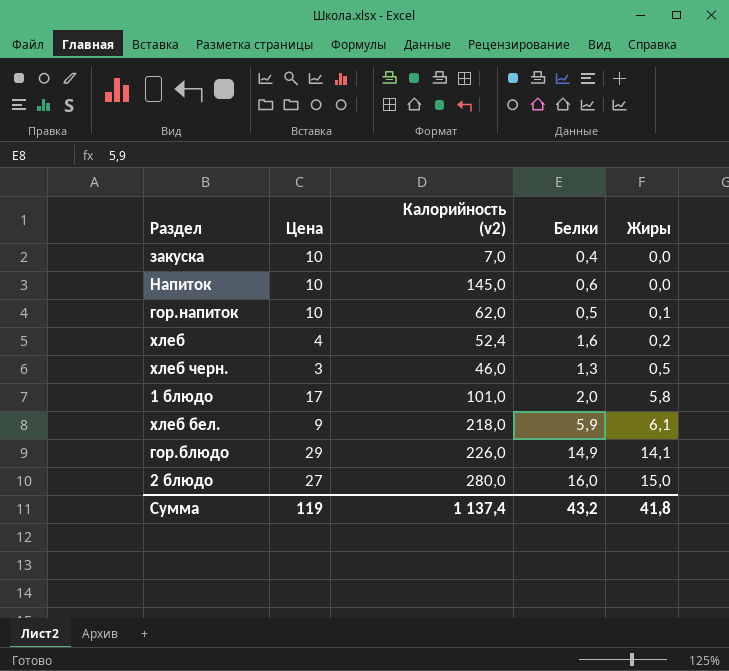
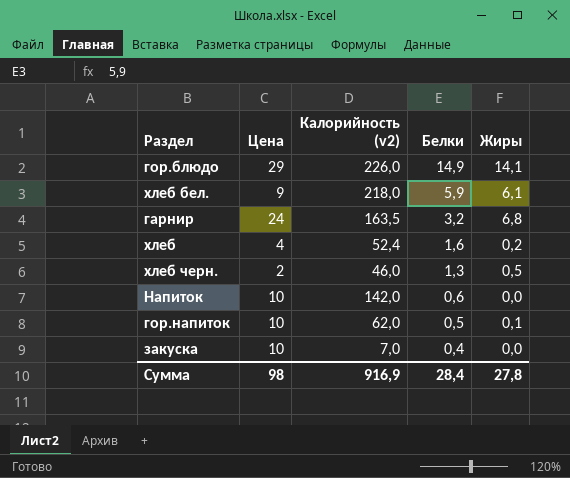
row order: Жиры ascending -> Белки descending
row 1 блюдо: 17 | 101,0 | 2,0 | 5,8 -> none
row 2 блюдо: 27 | 280,0 | 16,0 | 15,0 -> none
row гарнир: none -> 24 | 163,5 | 3,2 | 6,8
хлеб черн. | Цена: 3 -> 2
Напиток | Калорийность (v2): 145,0 -> 142,0
Сумма | Цена: 119 -> 98
Сумма | Калорийность (v2): 1 137,4 -> 916,9
Сумма | Белки: 43,2 -> 28,4
Сумма | Жиры: 41,8 -> 27,8

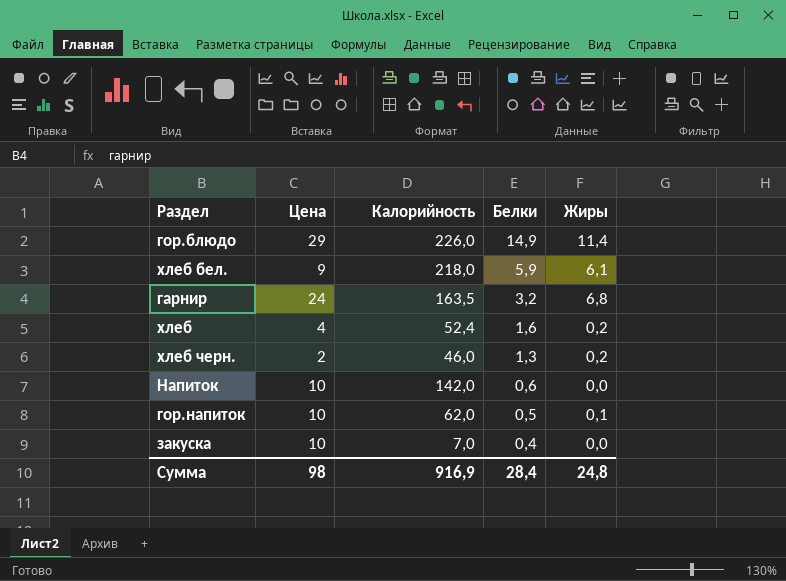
column name: Калорийность (v2) -> Калорийность
гор.блюдо | Жиры: 14,1 -> 11,4
хлеб черн. | Жиры: 0,5 -> 0,2
Сумма | Жиры: 27,8 -> 24,8

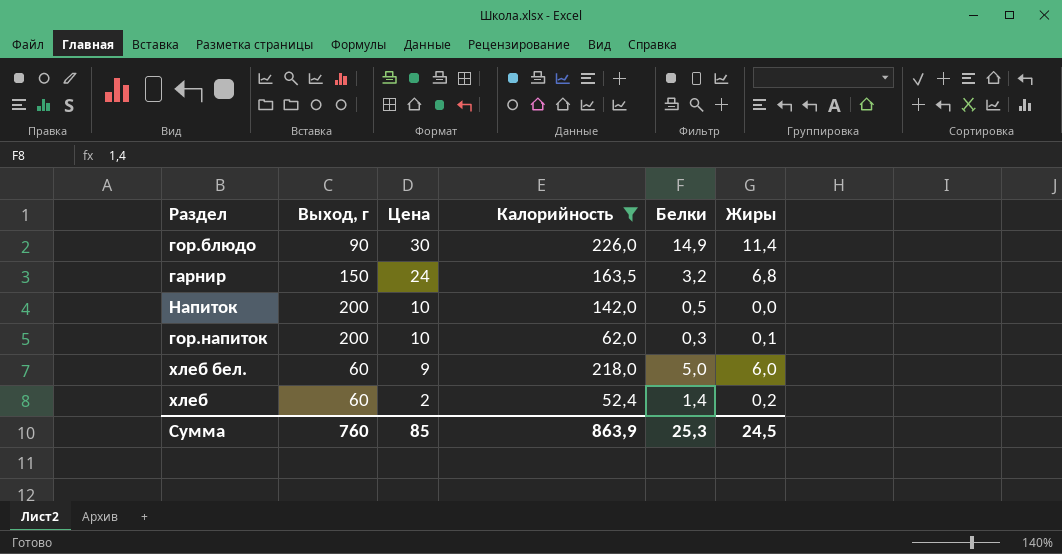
filter: none -> Калорийность >= 52,4
row order: Белки descending -> Цена descending
column Выход, г | position: none -> 2
гор.блюдо | Цена: 29 -> 30
Напиток | Белки: 0,6 -> 0,5
гор.напиток | Белки: 0,5 -> 0,3
хлеб бел. | Белки: 5,9 -> 5,0
хлеб бел. | Жиры: 6,1 -> 6,0
хлеб | Цена: 4 -> 2
хлеб | Белки: 1,6 -> 1,4
Сумма | Цена: 98 -> 85
Сумма | Калорийность: 916,9 -> 863,9
Сумма | Белки: 28,4 -> 25,3
Сумма | Жиры: 24,8 -> 24,5

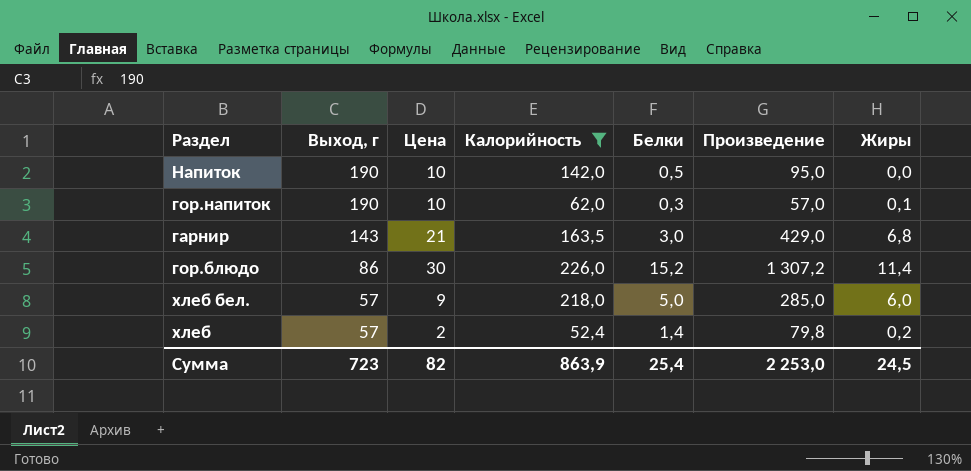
row order: Цена descending -> Выход, г descending
column Произведение | formula: none -> [Выход, г] * [Белки]
Напиток | Выход, г: 200 -> 190
гор.напиток | Выход, г: 200 -> 190
гарнир | Выход, г: 150 -> 143
гарнир | Цена: 24 -> 21
гарнир | Белки: 3,2 -> 3,0
гор.блюдо | Выход, г: 90 -> 86
гор.блюдо | Белки: 14,9 -> 15,2
хлеб бел. | Выход, г: 60 -> 57
хлеб | Выход, г: 60 -> 57
Сумма | Выход, г: 760 -> 723
Сумма | Цена: 85 -> 82
Сумма | Белки: 25,3 -> 25,4

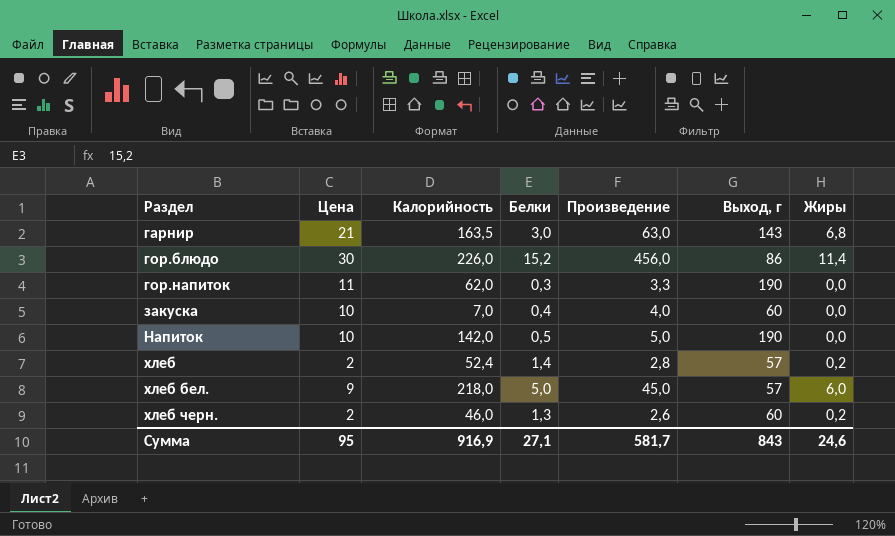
filter: Калорийность >= 52,4 -> none
row order: Выход, г descending -> Раздел ascending
column Произведение | formula: [Выход, г] * [Белки] -> [Цена] * [Белки]
column Выход, г | position: 2 -> 6
гор.напиток | Цена: 10 -> 11
гор.напиток | Жиры: 0,1 -> 0,0
Сумма | Цена: 82 -> 95
Сумма | Калорийность: 863,9 -> 916,9
Сумма | Белки: 25,4 -> 27,1
Сумма | Произведение: 2 253,0 -> 581,7
Сумма | Выход, г: 723 -> 843
Сумма | Жиры: 24,5 -> 24,6

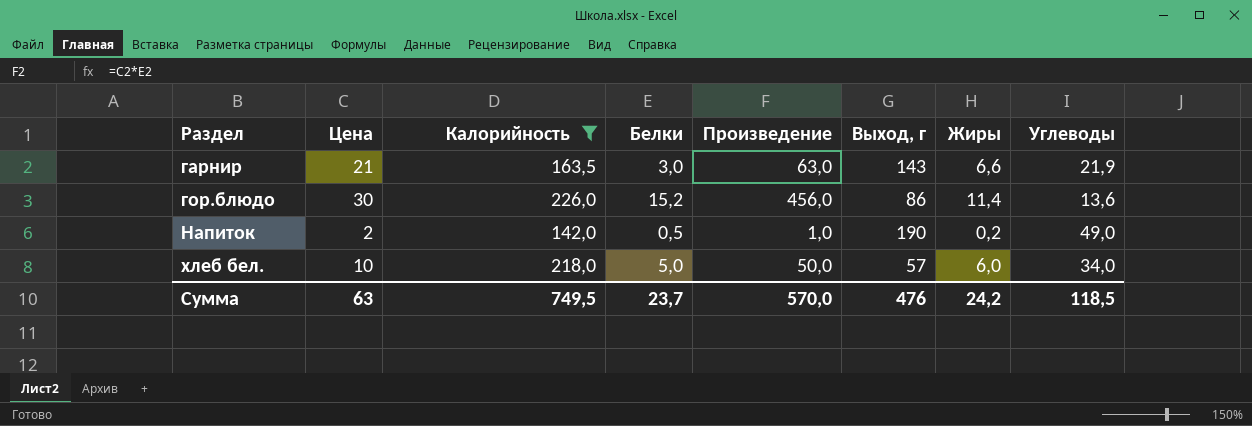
filter: none -> Калорийность >= 142,0
column Углеводы | position: none -> 8
гарнир | Жиры: 6,8 -> 6,6
Напиток | Цена: 10 -> 2
Напиток | Произведение: 5,0 -> 1,0
Напиток | Жиры: 0,0 -> 0,2
хлеб бел. | Цена: 9 -> 10
хлеб бел. | Произведение: 45,0 -> 50,0
Сумма | Цена: 95 -> 63
Сумма | Калорийность: 916,9 -> 749,5
Сумма | Белки: 27,1 -> 23,7
Сумма | Произведение: 581,7 -> 570,0
Сумма | Выход, г: 843 -> 476
Сумма | Жиры: 24,6 -> 24,2

